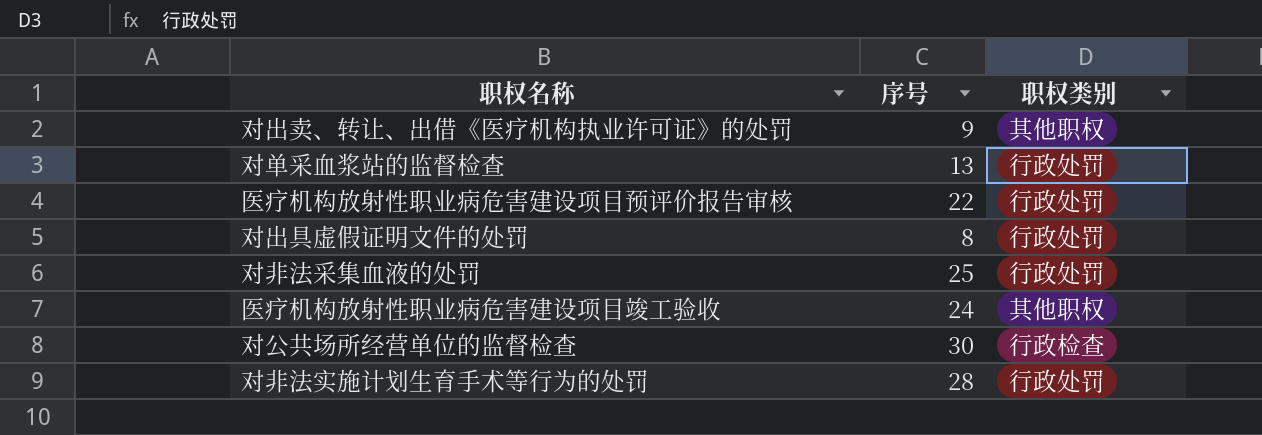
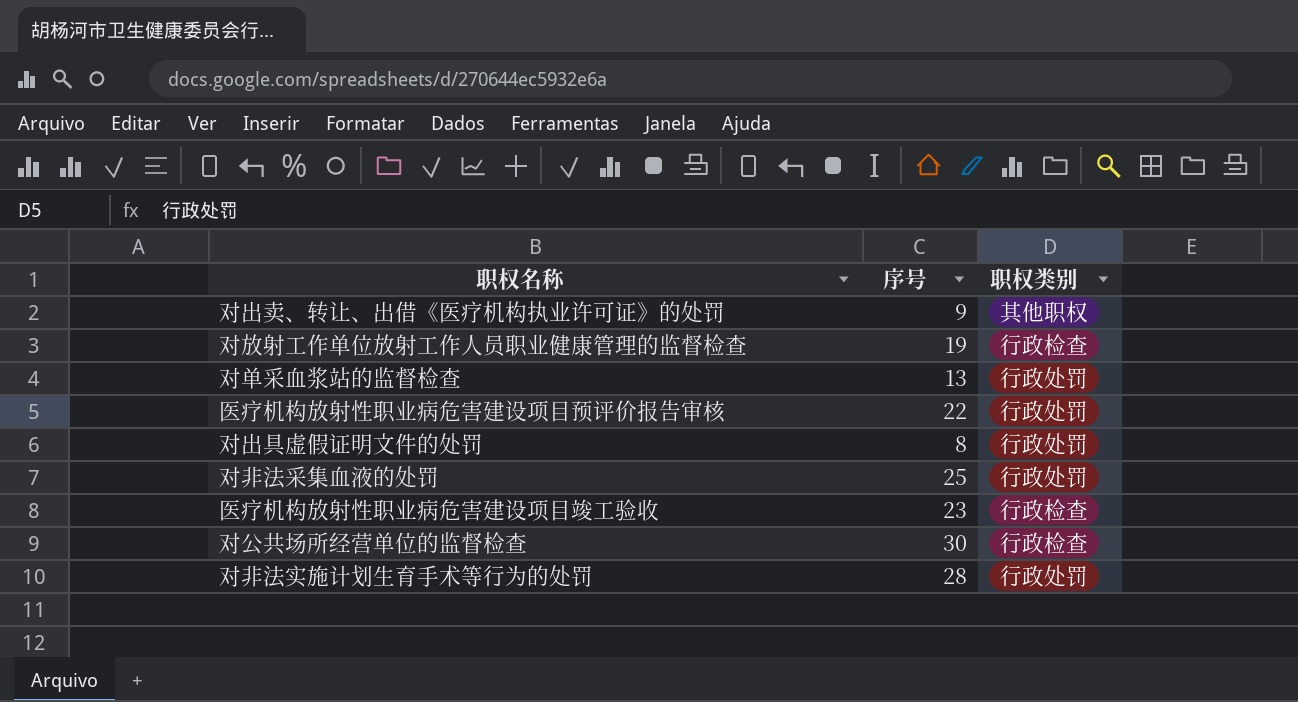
row 对放射工作单位放射工作人员职业健康管理的监督检查: none -> 19 | 行政检查
医疗机构放射性职业病危害建设项目竣工验收 | 序号: 24 -> 23
医疗机构放射性职业病危害建设项目竣工验收 | 职权类别: 其他职权 -> 行政检查

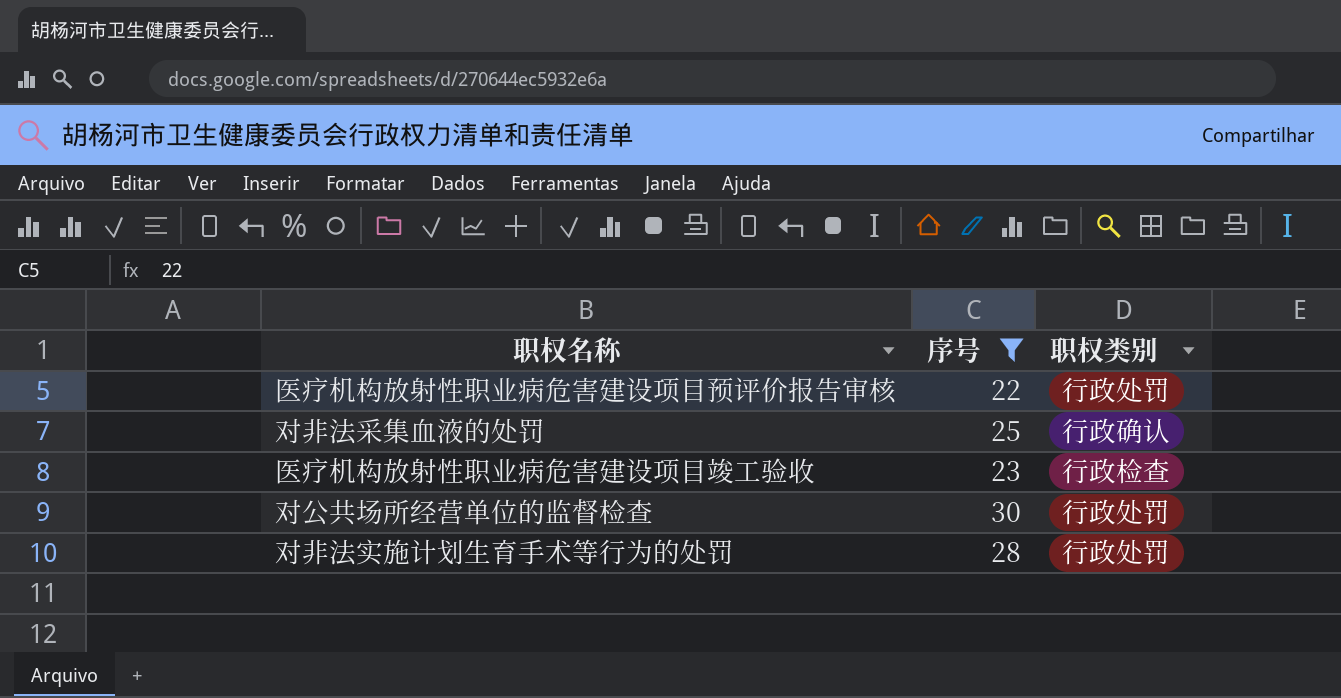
filter: none -> 序号 >= 22
对非法采集血液的处罚 | 职权类别: 行政处罚 -> 行政确认
对公共场所经营单位的监督检查 | 职权类别: 行政检查 -> 行政处罚

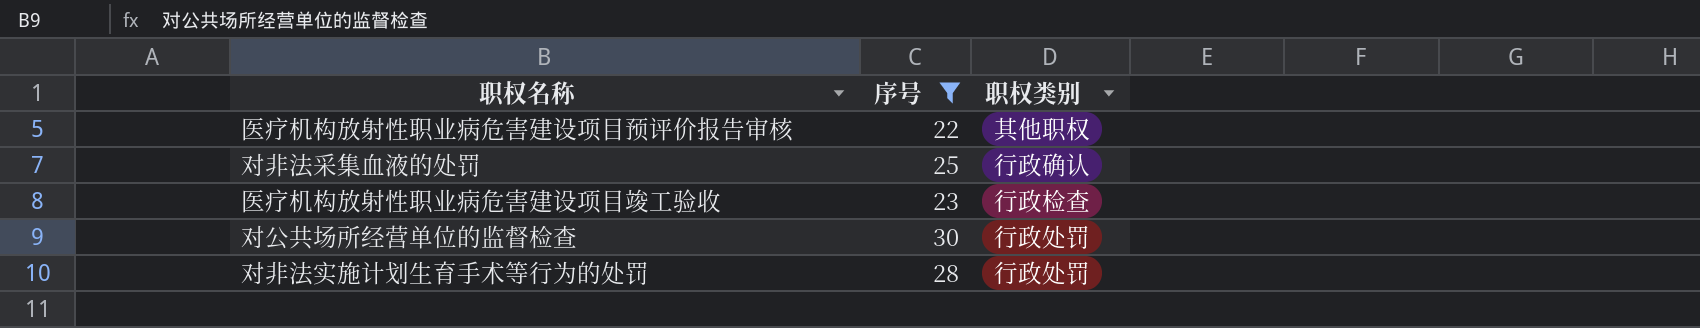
医疗机构放射性职业病危害建设项目预评价报告审核 | 职权类别: 行政处罚 -> 其他职权

